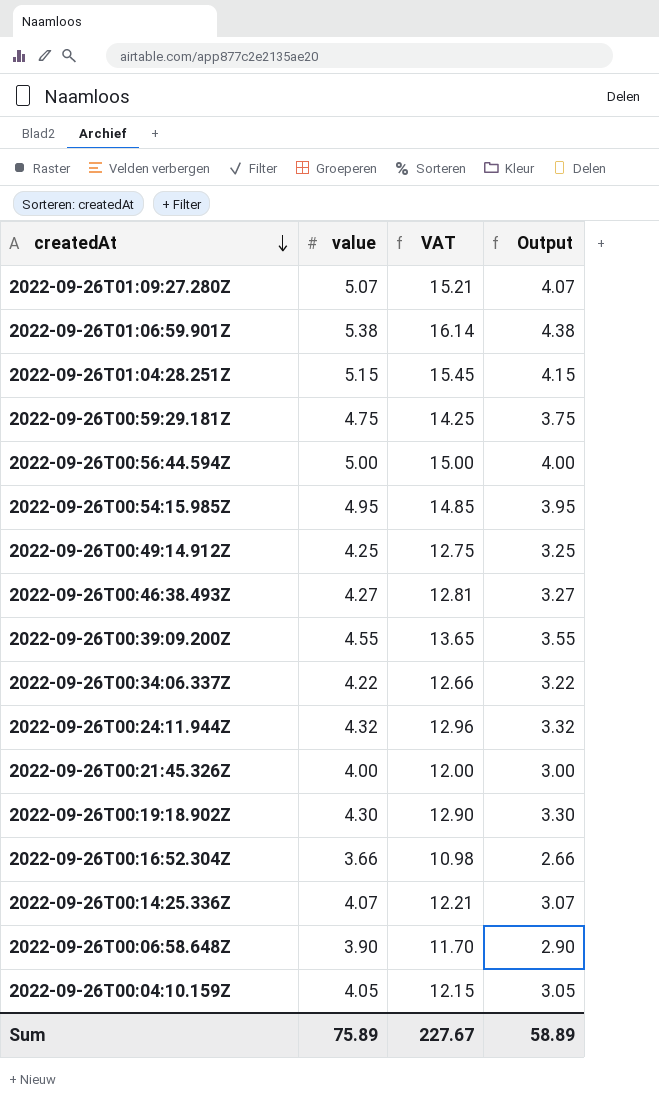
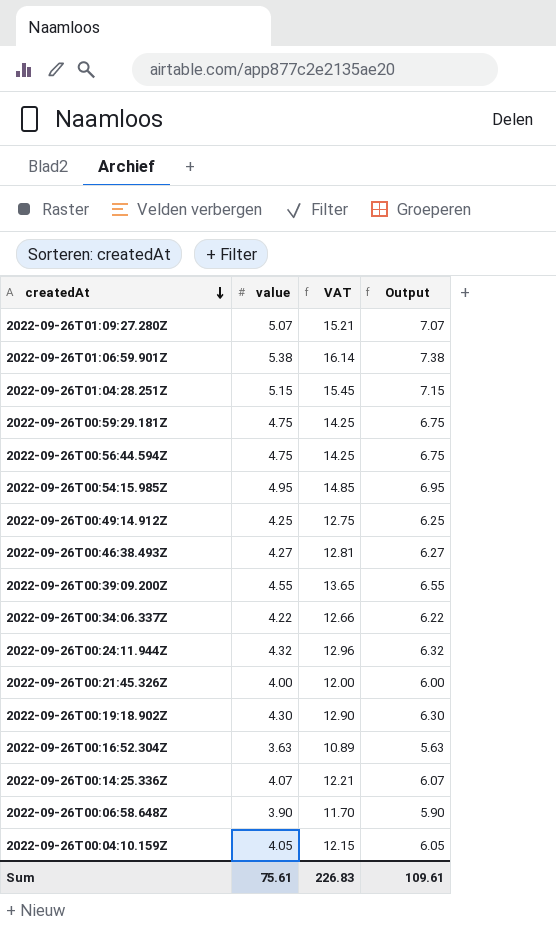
column Output | formula: [value] - 1 -> [value] + 2
2022-09-26T00:56:44.594Z | value: 5.00 -> 4.75
2022-09-26T00:56:44.594Z | VAT: 15.00 -> 14.25
2022-09-26T00:16:52.304Z | value: 3.66 -> 3.63
2022-09-26T00:16:52.304Z | VAT: 10.98 -> 10.89
Sum | value: 75.89 -> 75.61
Sum | VAT: 227.67 -> 226.83
Sum | Output: 58.89 -> 109.61

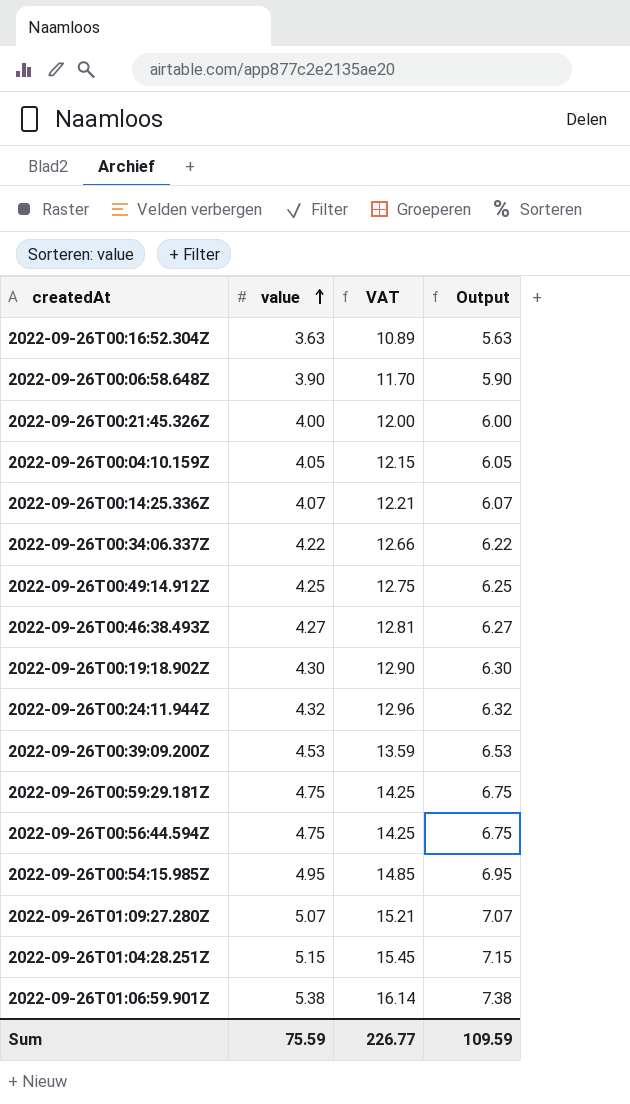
row order: createdAt descending -> value ascending
2022-09-26T00:39:09.200Z | value: 4.55 -> 4.53
2022-09-26T00:39:09.200Z | VAT: 13.65 -> 13.59
2022-09-26T00:39:09.200Z | Output: 6.55 -> 6.53
Sum | value: 75.61 -> 75.59
Sum | VAT: 226.83 -> 226.77
Sum | Output: 109.61 -> 109.59

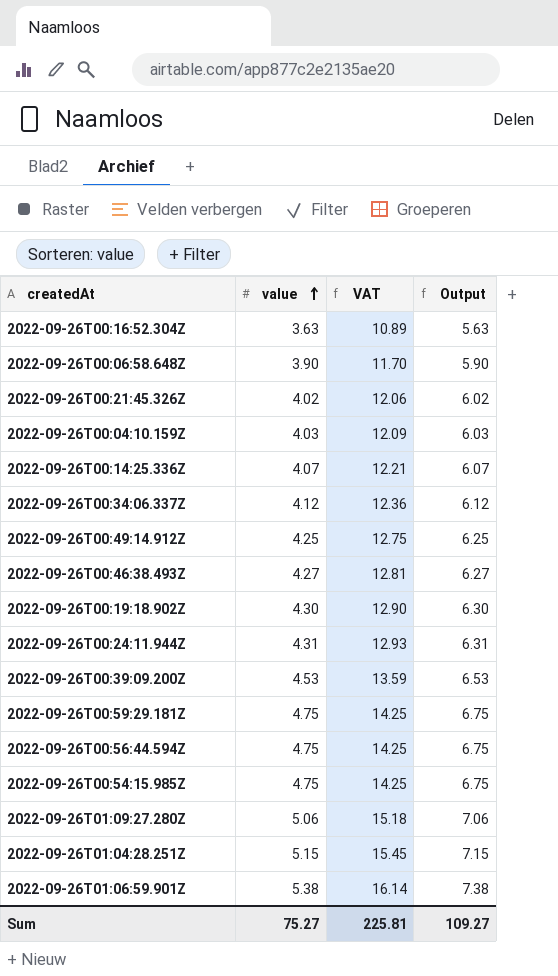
2022-09-26T00:21:45.326Z | value: 4.00 -> 4.02
2022-09-26T00:21:45.326Z | VAT: 12.00 -> 12.06
2022-09-26T00:21:45.326Z | Output: 6.00 -> 6.02
2022-09-26T00:04:10.159Z | value: 4.05 -> 4.03
2022-09-26T00:04:10.159Z | VAT: 12.15 -> 12.09
2022-09-26T00:04:10.159Z | Output: 6.05 -> 6.03
2022-09-26T00:34:06.337Z | value: 4.22 -> 4.12
2022-09-26T00:34:06.337Z | VAT: 12.66 -> 12.36
2022-09-26T00:34:06.337Z | Output: 6.22 -> 6.12
2022-09-26T00:24:11.944Z | value: 4.32 -> 4.31
2022-09-26T00:24:11.944Z | VAT: 12.96 -> 12.93
2022-09-26T00:24:11.944Z | Output: 6.32 -> 6.31
2022-09-26T00:54:15.985Z | value: 4.95 -> 4.75
2022-09-26T00:54:15.985Z | VAT: 14.85 -> 14.25
2022-09-26T00:54:15.985Z | Output: 6.95 -> 6.75
2022-09-26T01:09:27.280Z | value: 5.07 -> 5.06
2022-09-26T01:09:27.280Z | VAT: 15.21 -> 15.18
2022-09-26T01:09:27.280Z | Output: 7.07 -> 7.06
Sum | value: 75.59 -> 75.27
Sum | VAT: 226.77 -> 225.81
Sum | Output: 109.59 -> 109.27

